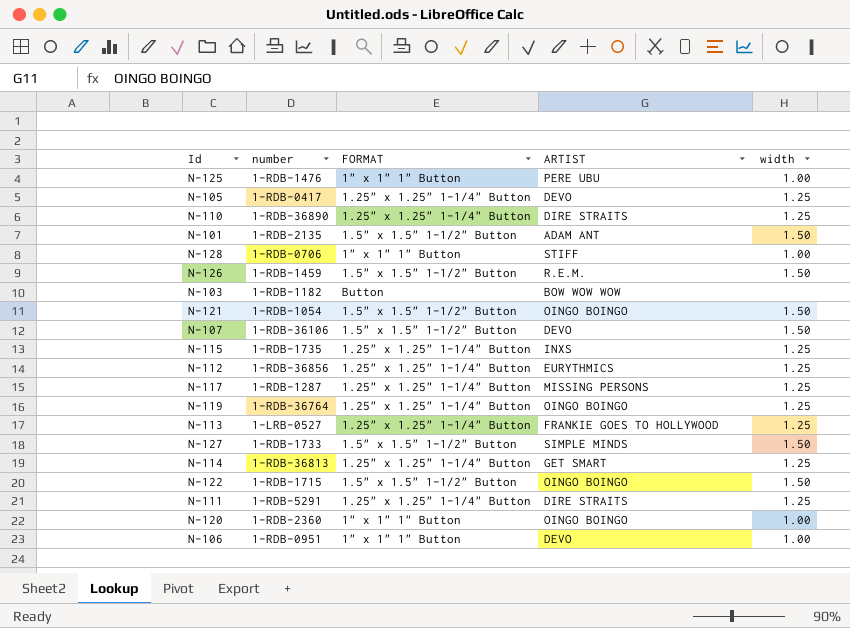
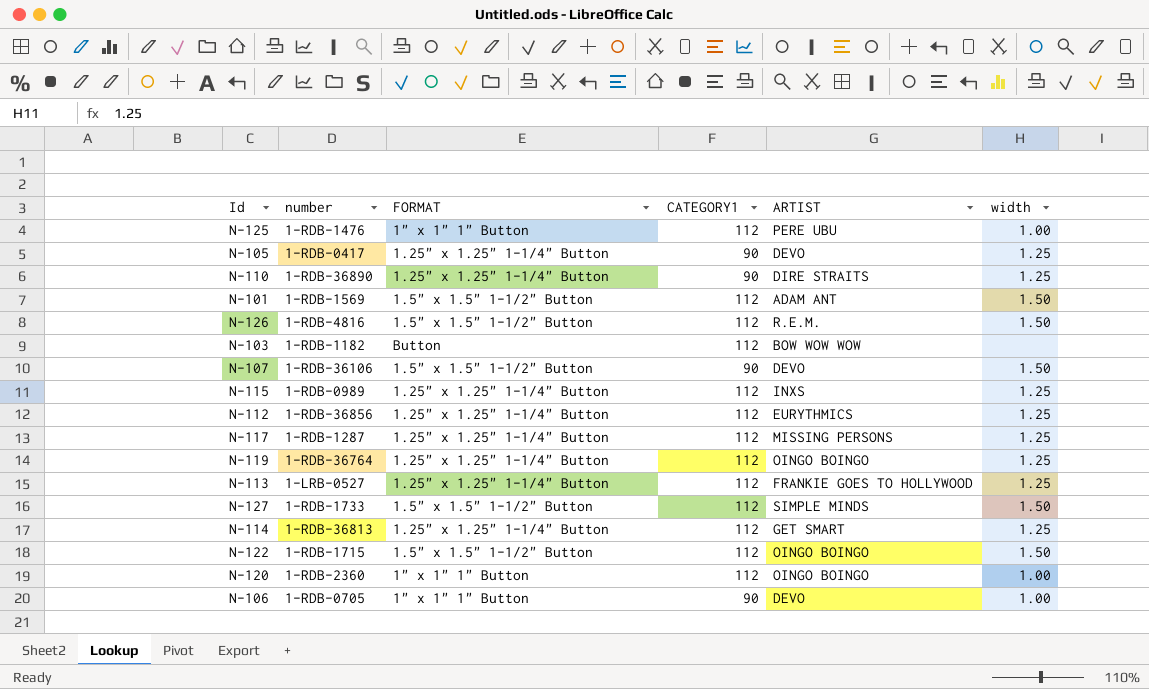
column CATEGORY1 | position: none -> 4
row N-128: 1-RDB-0706 | 1" x 1" 1" Button | STIFF | 1.00 -> none
row N-121: 1-RDB-1054 | 1.5" x 1.5" 1-1/2" Button | OINGO BOINGO | 1.50 -> none
row N-111: 1-RDB-5291 | 1.25" x 1.25" 1-1/4" Button | DIRE STRAITS | 1.25 -> none
N-101 | number: 1-RDB-2135 -> 1-RDB-1569
N-126 | number: 1-RDB-1459 -> 1-RDB-4816
N-115 | number: 1-RDB-1735 -> 1-RDB-0989
N-106 | number: 1-RDB-0951 -> 1-RDB-0705

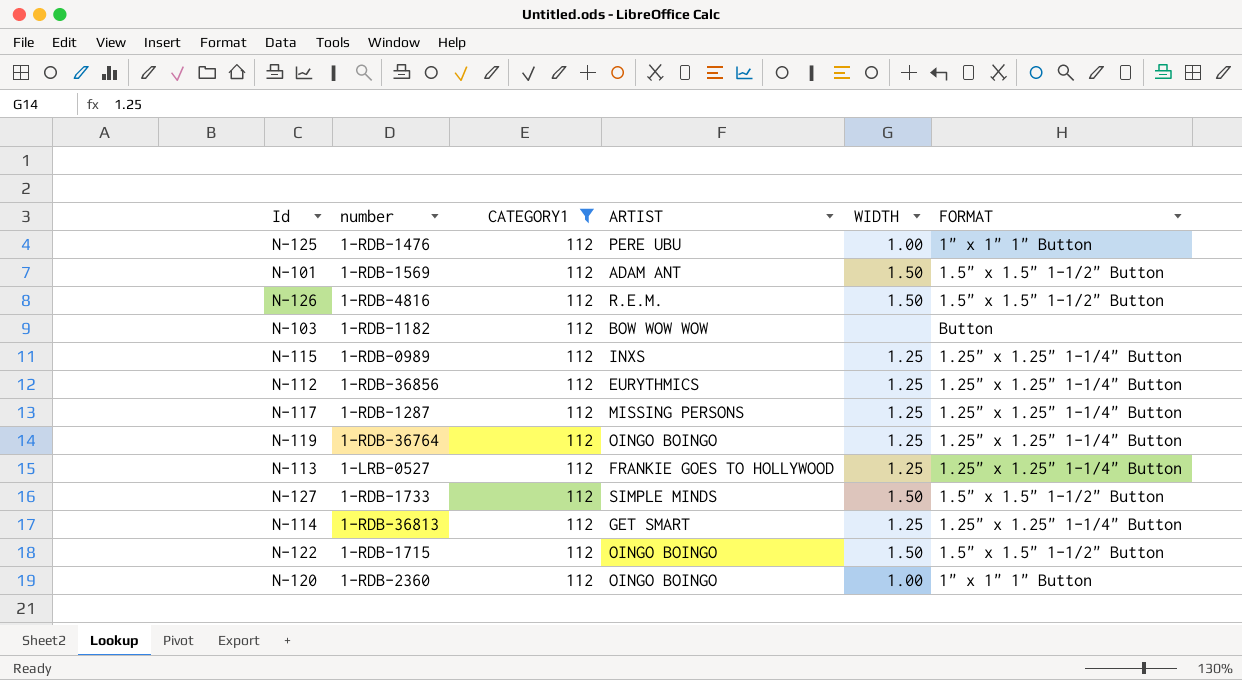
filter: none -> CATEGORY1 = 112
column name: width -> WIDTH
column FORMAT | position: 3 -> 6

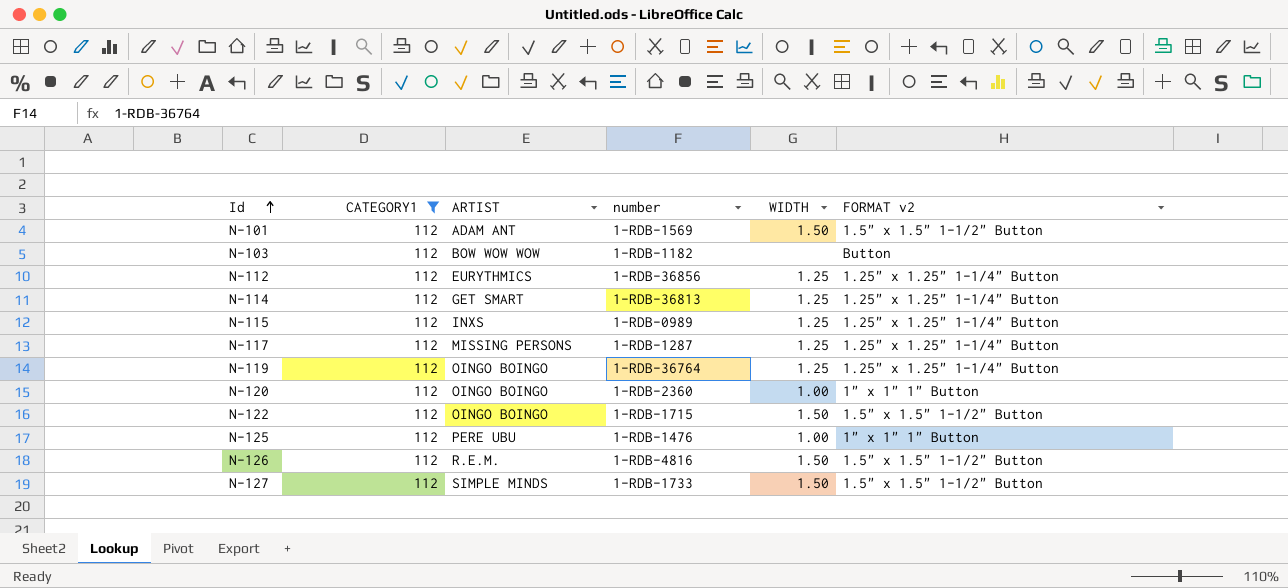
row order: none -> Id ascending
column number | position: 2 -> 4
column name: FORMAT -> FORMAT v2
row N-113: 1-LRB-0527 | 112 | FRANKIE GOES TO HOLLYWOOD | 1.25 | 1.25" x 1.25" 1-1/4" Button -> none

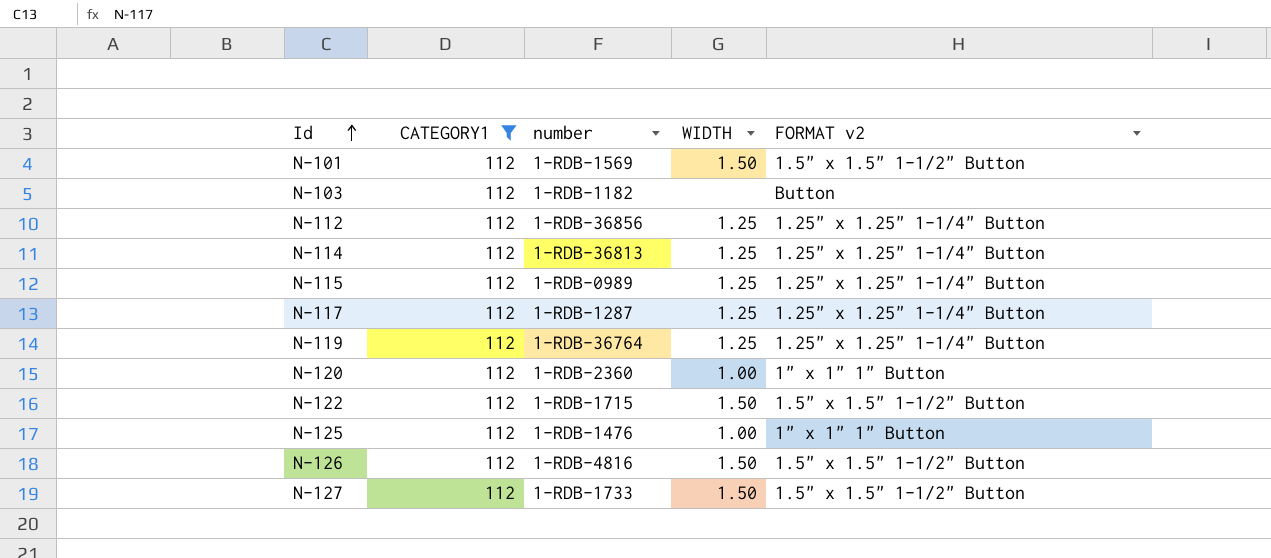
column ARTIST | position: 3 -> none

